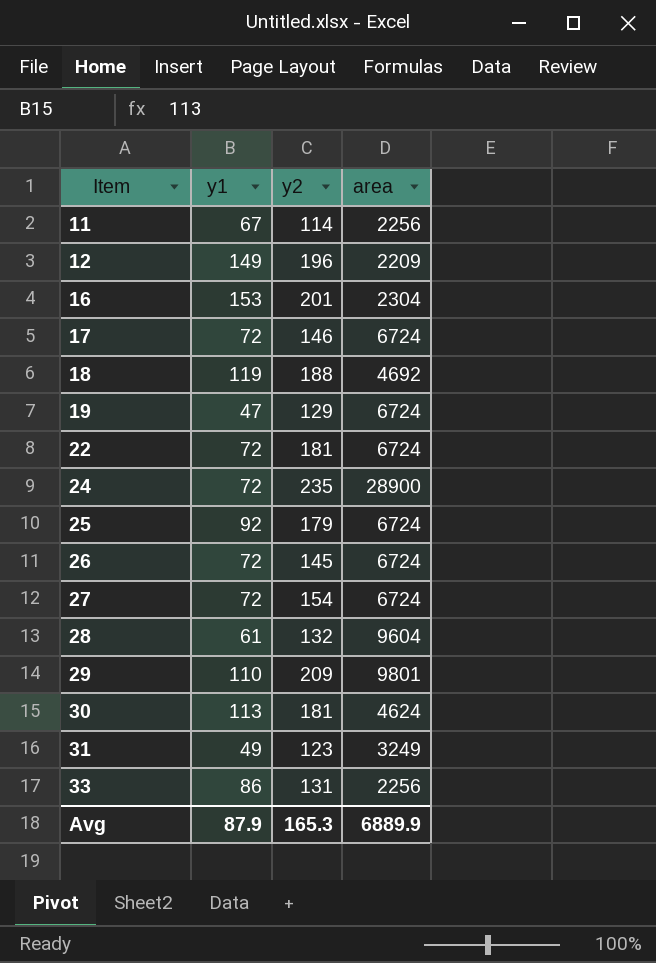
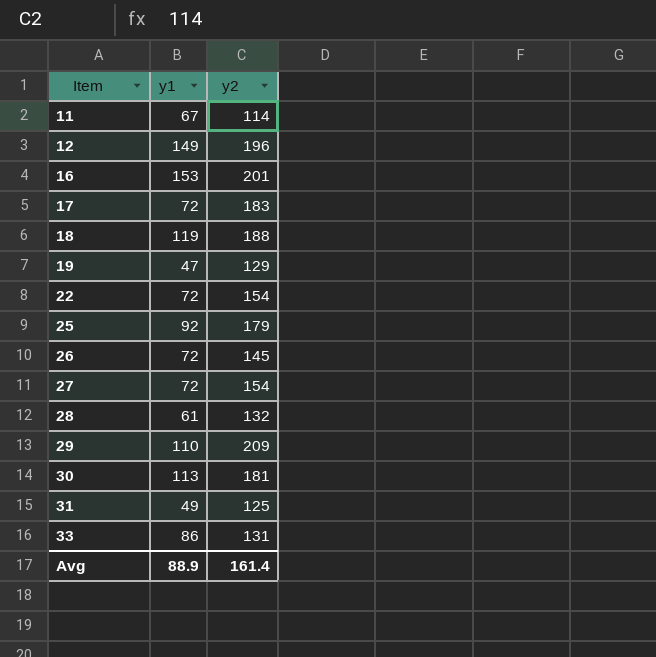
column area | position: 4 -> none
row 24: 72 | 235 | 28900 -> none
17 | y2: 146 -> 183
22 | y2: 181 -> 154
31 | y2: 123 -> 125
Avg | y1: 87.9 -> 88.9
Avg | y2: 165.3 -> 161.4

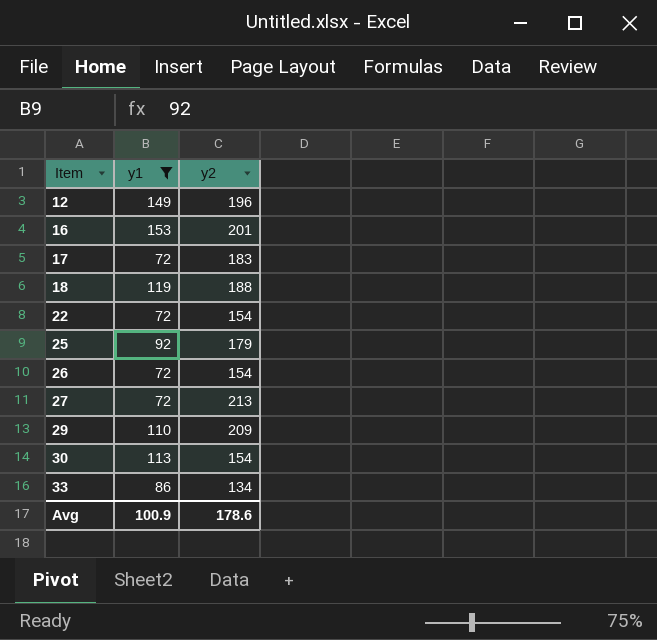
filter: none -> y1 >= 72
26 | y2: 145 -> 154
27 | y2: 154 -> 213
30 | y2: 181 -> 154
33 | y2: 131 -> 134
Avg | y1: 88.9 -> 100.9
Avg | y2: 161.4 -> 178.6

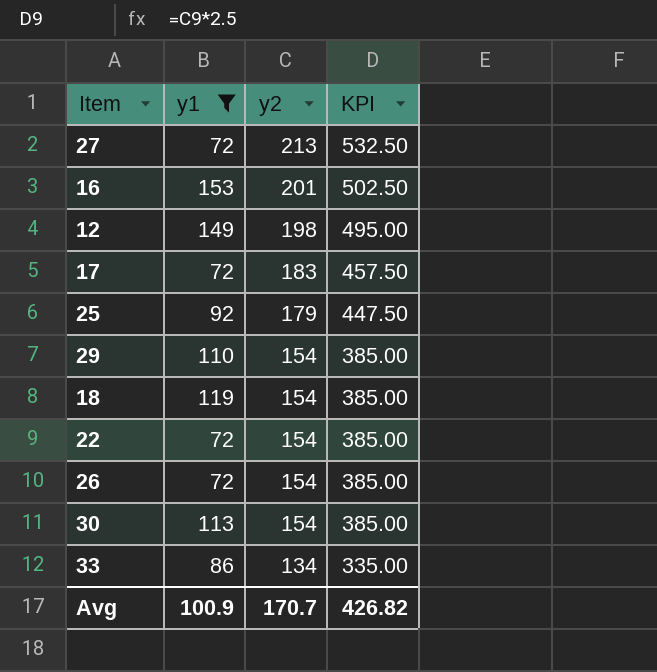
row order: Item ascending -> y2 descending
column KPI | formula: none -> [y2] * 2.5
12 | y2: 196 -> 198
29 | y2: 209 -> 154
18 | y2: 188 -> 154
Avg | y2: 178.6 -> 170.7

